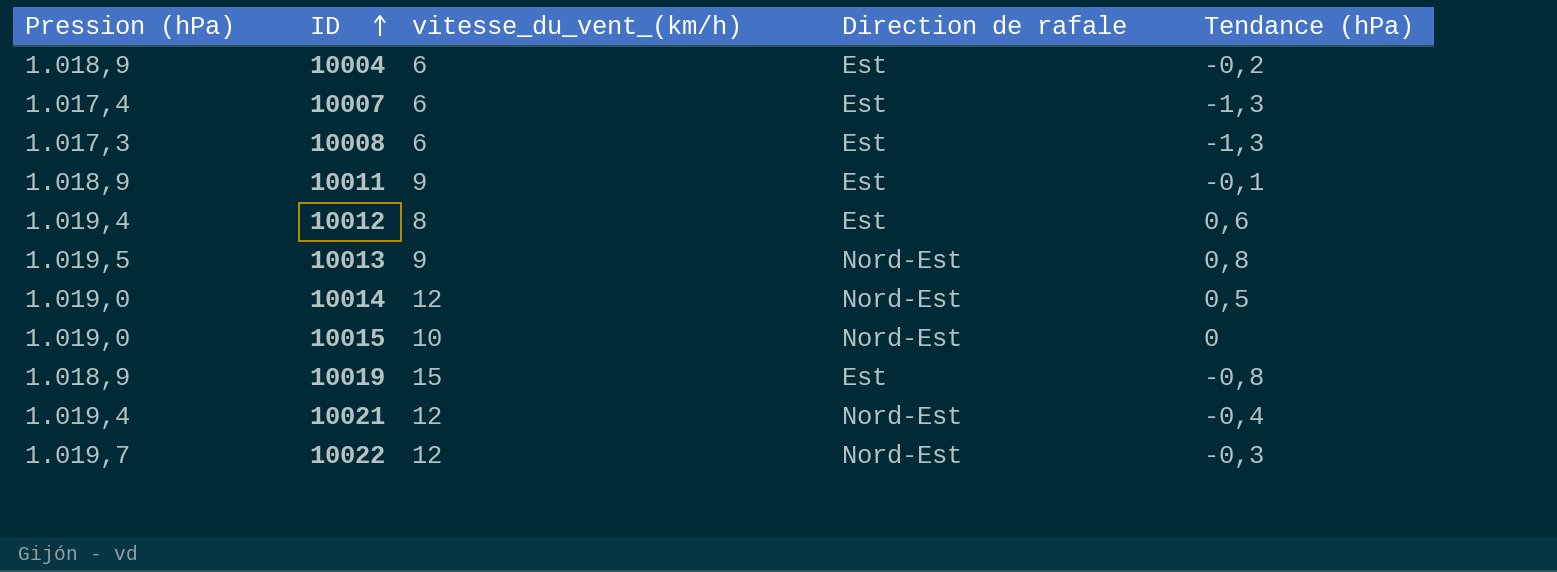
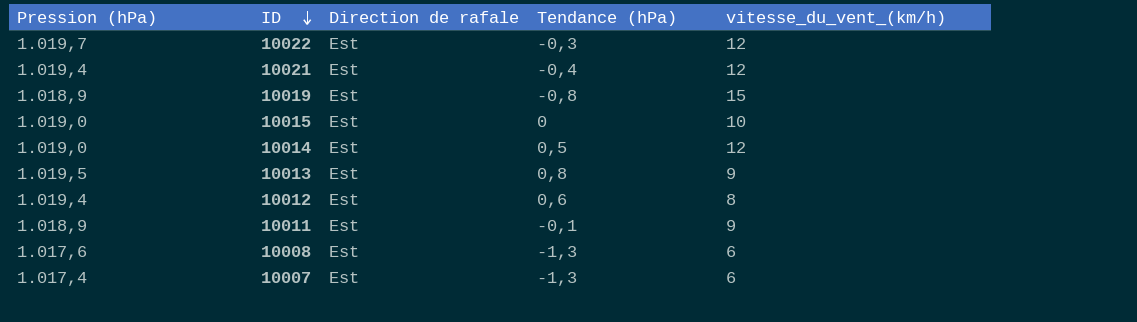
row order: ID ascending -> ID descending
column vitesse_du_vent_(km/h) | position: 3 -> 5
row 10004: 1.018,9 | 6 | Est | -0,2 -> none
10022 | Direction de rafale: Nord-Est -> Est
10021 | Direction de rafale: Nord-Est -> Est
10015 | Direction de rafale: Nord-Est -> Est
10014 | Direction de rafale: Nord-Est -> Est
10013 | Direction de rafale: Nord-Est -> Est
10008 | Pression (hPa): 1.017,3 -> 1.017,6

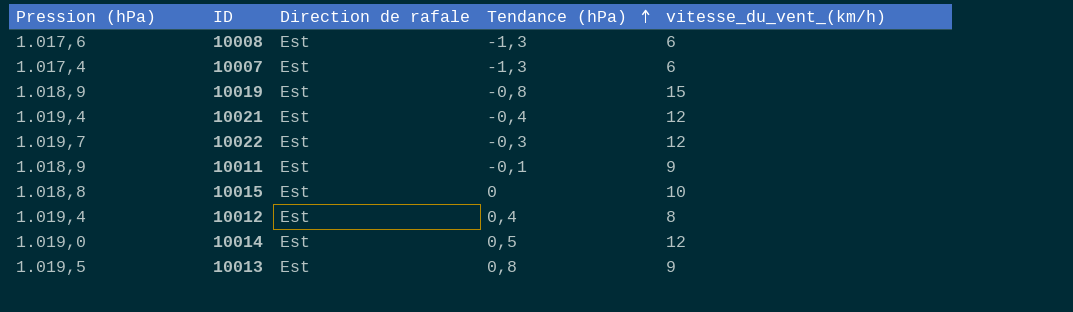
row order: ID descending -> Tendance (hPa) ascending
10015 | Pression (hPa): 1.019,0 -> 1.018,8
10012 | Tendance (hPa): 0,6 -> 0,4

